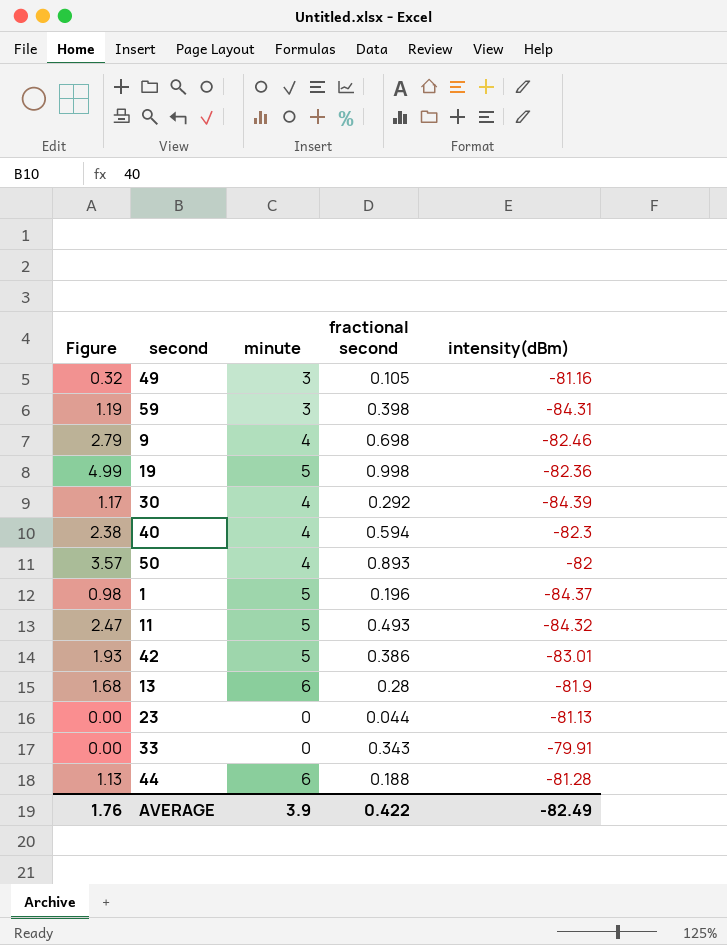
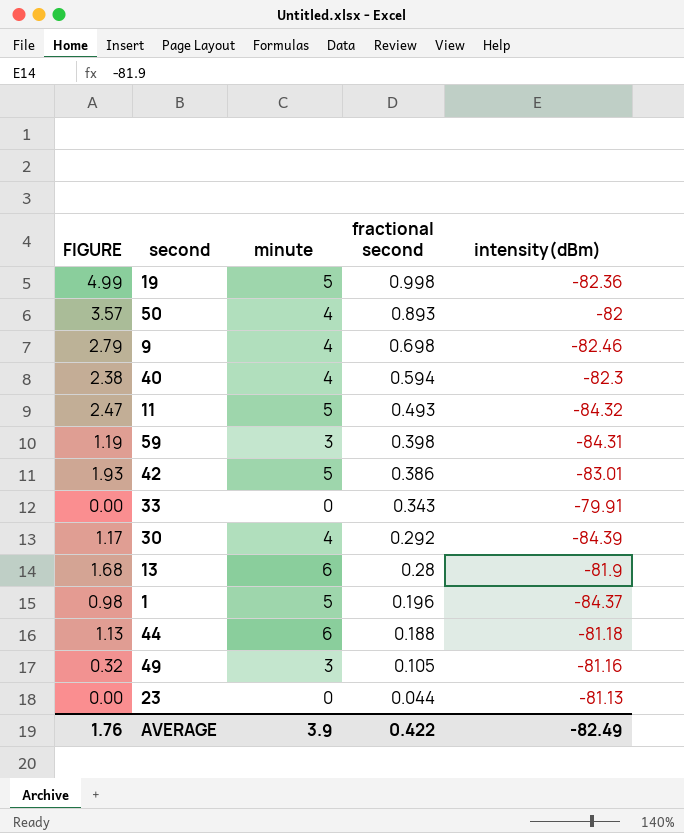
row order: none -> fractional second descending
column name: Figure -> FIGURE
44 | intensity(dBm): -81.28 -> -81.18

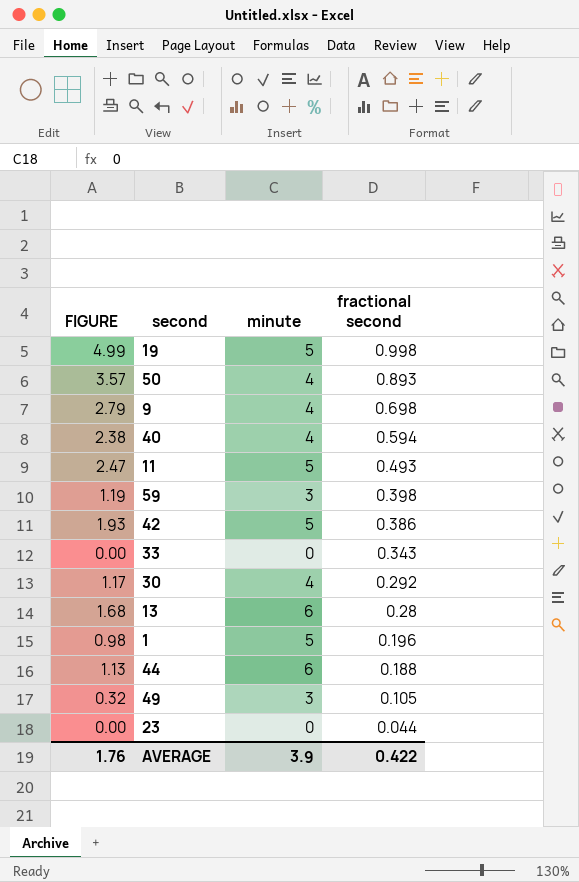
column intensity(dBm) | position: 5 -> none

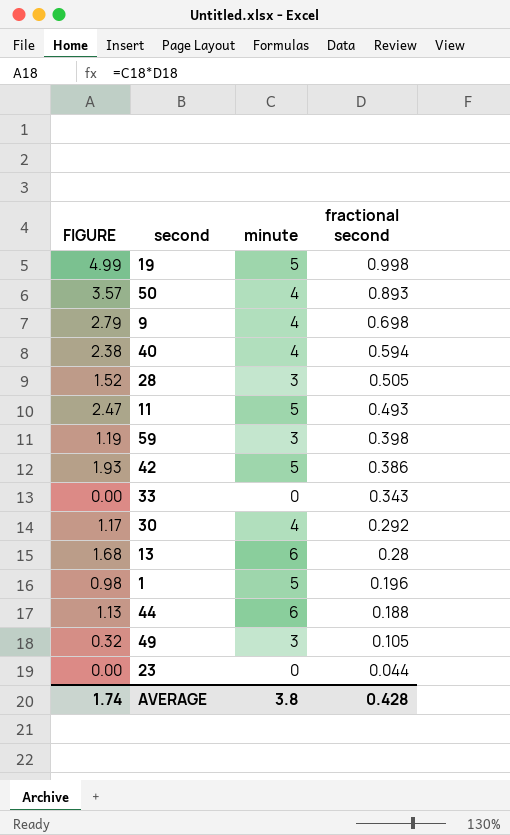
row 28: none -> 1.52 | 3 | 0.505
AVERAGE | FIGURE: 1.76 -> 1.74
AVERAGE | minute: 3.9 -> 3.8
AVERAGE | fractional second: 0.422 -> 0.428

